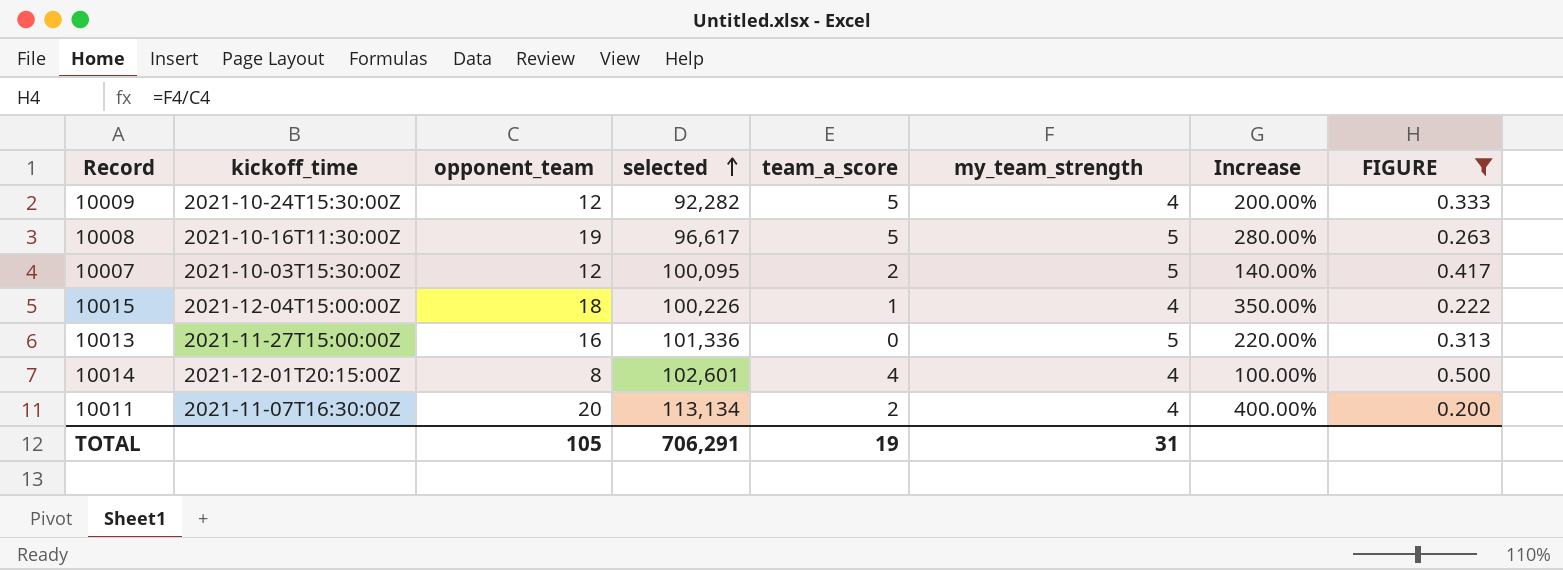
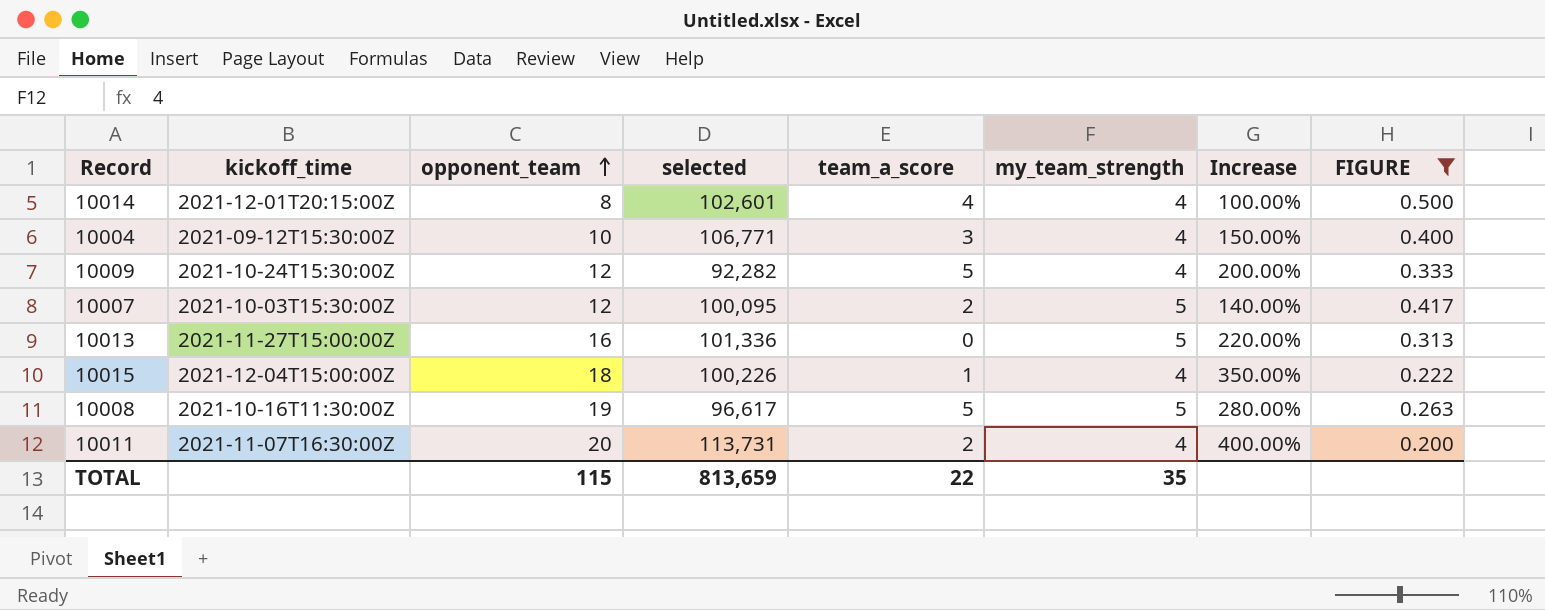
row order: selected ascending -> opponent_team ascending
row 10004: none -> 2021-09-12T15:30:00Z | 10 | 106,771 | 3 | 4 | 150.00% | 0.400
10011 | selected: 113,134 -> 113,731
TOTAL | opponent_team: 105 -> 115
TOTAL | selected: 706,291 -> 813,659
TOTAL | team_a_score: 19 -> 22
TOTAL | my_team_strength: 31 -> 35

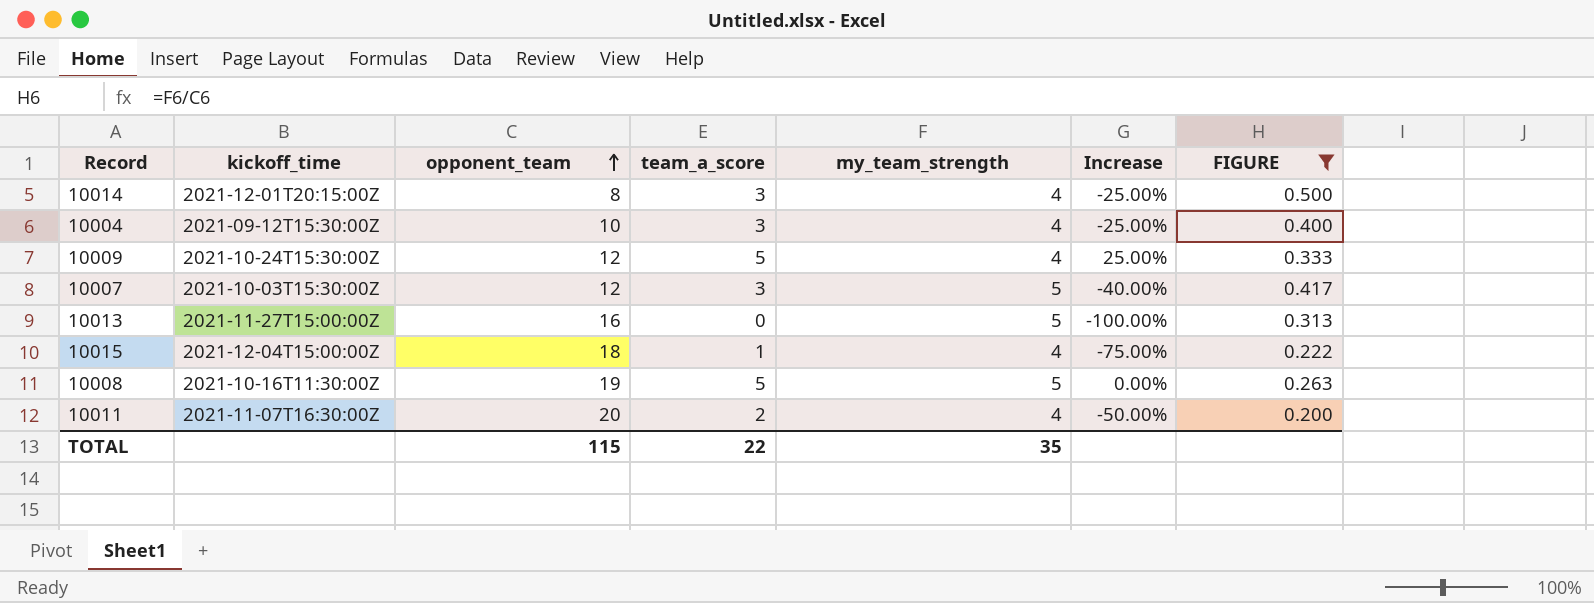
column selected | position: 4 -> none
column Increase | formula: ([opponent_team] - [my_team_strength]) / [my_team_strength] -> ([team_a_score] - [my_team_strength]) / [my_team_strength]
10014 | team_a_score: 4 -> 3
10007 | team_a_score: 2 -> 3

